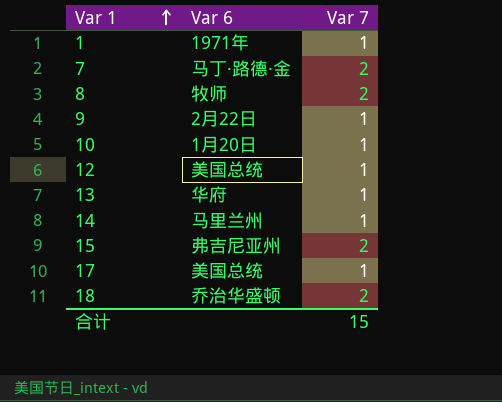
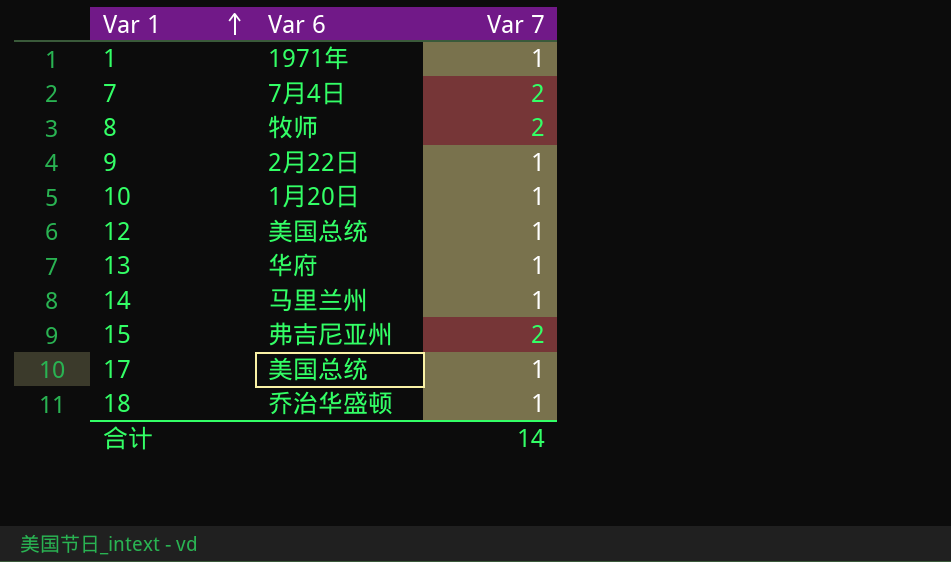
7 | Var 6: 马丁·路德·金 -> 7月4日
18 | Var 7: 2 -> 1
合计 | Var 7: 15 -> 14

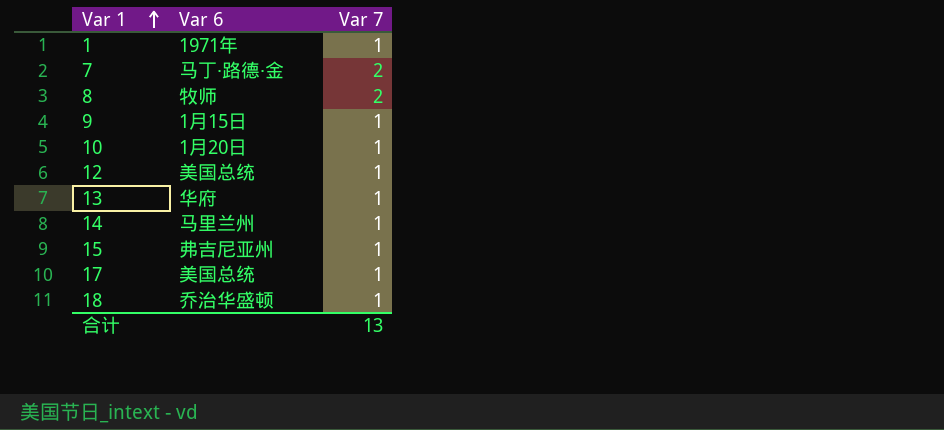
7 | Var 6: 7月4日 -> 马丁·路德·金
9 | Var 6: 2月22日 -> 1月15日
15 | Var 7: 2 -> 1
合计 | Var 7: 14 -> 13

